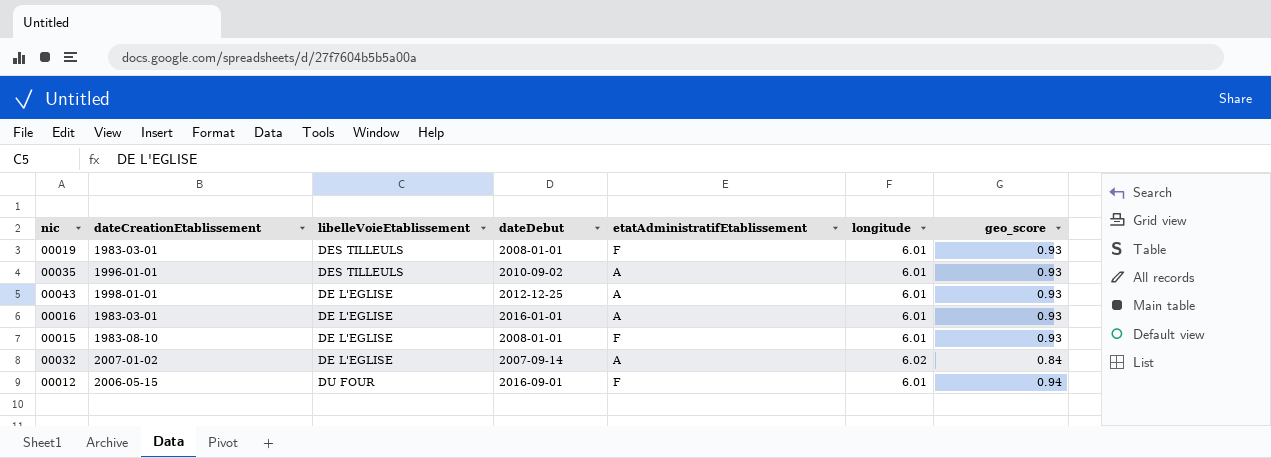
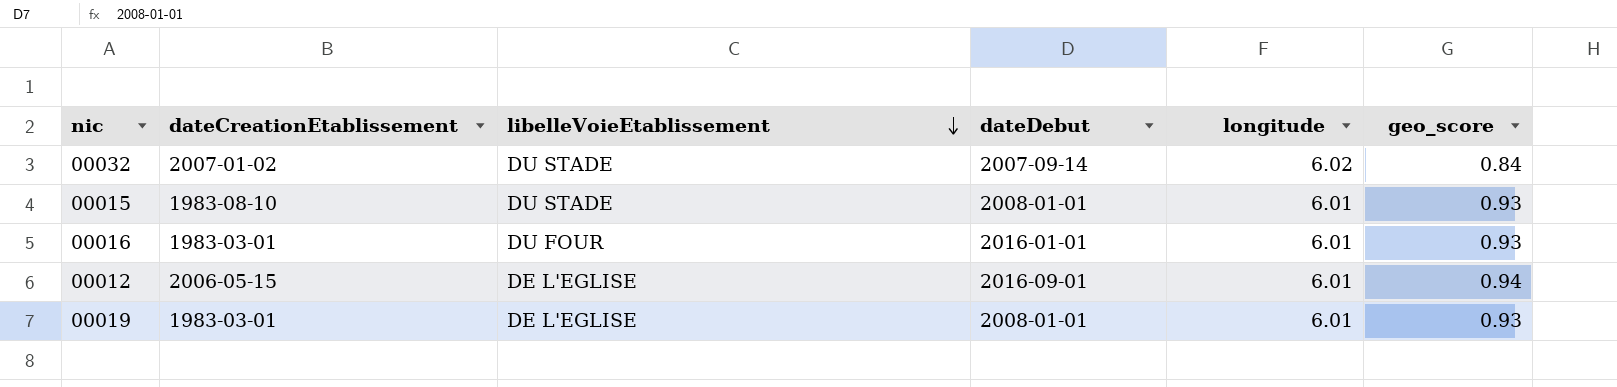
row order: none -> libelleVoieEtablissement descending
column etatAdministratifEtablissement | position: 5 -> none
row 00035: 1996-01-01 | DES TILLEULS | 2010-09-02 | A | 6.01 | 0.93 -> none
row 00043: 1998-01-01 | DE L'EGLISE | 2012-12-25 | A | 6.01 | 0.93 -> none
00032 | libelleVoieEtablissement: DE L'EGLISE -> DU STADE
00015 | libelleVoieEtablissement: DE L'EGLISE -> DU STADE
00016 | libelleVoieEtablissement: DE L'EGLISE -> DU FOUR
00012 | libelleVoieEtablissement: DU FOUR -> DE L'EGLISE
00019 | libelleVoieEtablissement: DES TILLEULS -> DE L'EGLISE

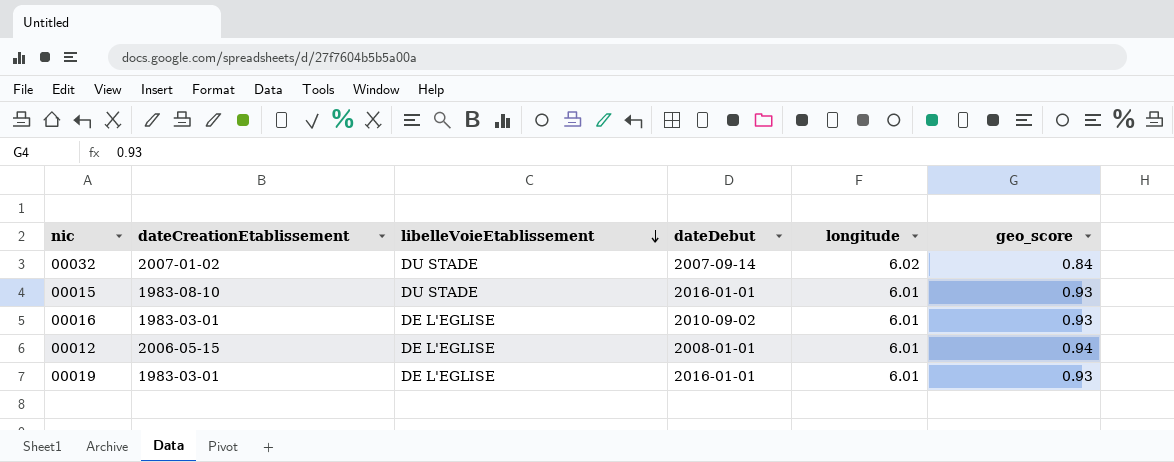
00015 | dateDebut: 2008-01-01 -> 2016-01-01
00016 | libelleVoieEtablissement: DU FOUR -> DE L'EGLISE
00016 | dateDebut: 2016-01-01 -> 2010-09-02
00012 | dateDebut: 2016-09-01 -> 2008-01-01
00019 | dateDebut: 2008-01-01 -> 2016-01-01

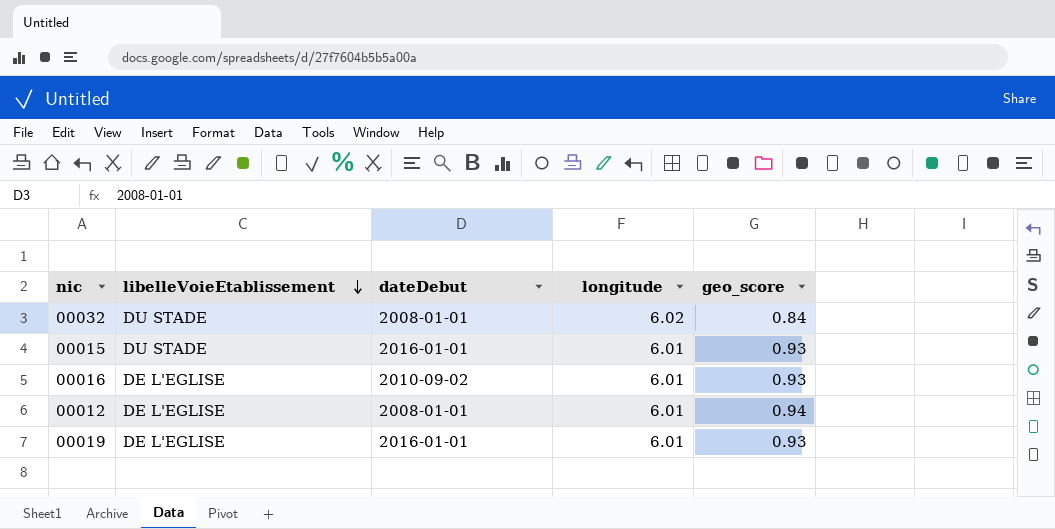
column dateCreationEtablissement | position: 2 -> none
00032 | dateDebut: 2007-09-14 -> 2008-01-01

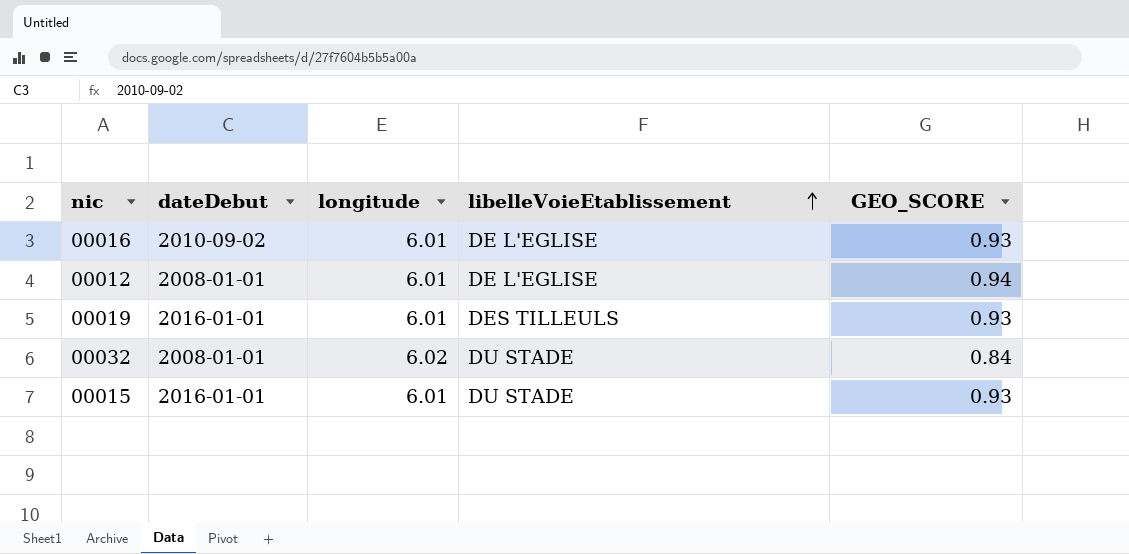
row order: libelleVoieEtablissement descending -> libelleVoieEtablissement ascending
column libelleVoieEtablissement | position: 2 -> 4
column name: geo_score -> GEO_SCORE
00019 | libelleVoieEtablissement: DE L'EGLISE -> DES TILLEULS

